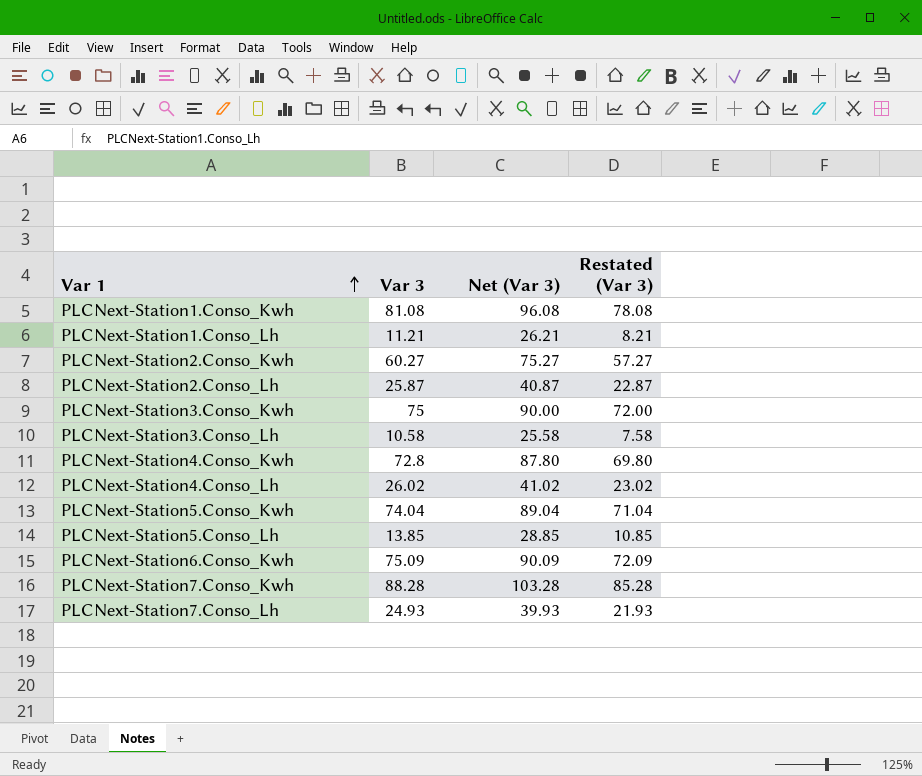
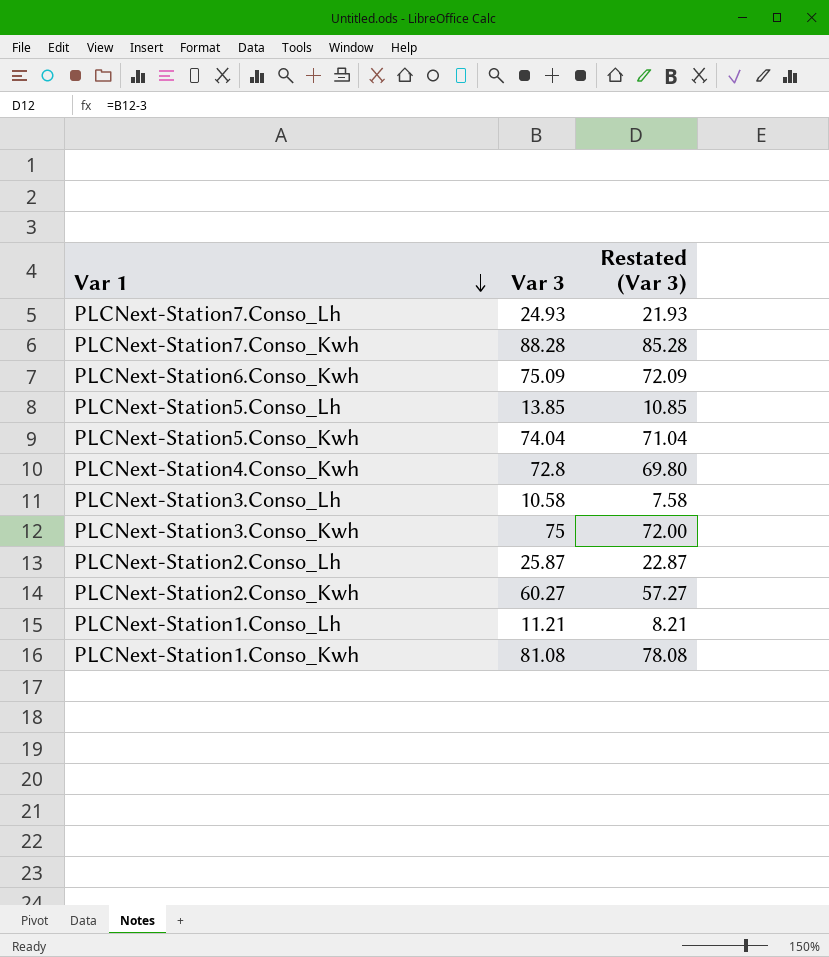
row order: Var 1 ascending -> Var 1 descending
column Net (Var 3) | formula: [Var 3] + 15 -> none
row PLCNext-Station4.Conso_Lh: 26.02 | 41.02 | 23.02 -> none

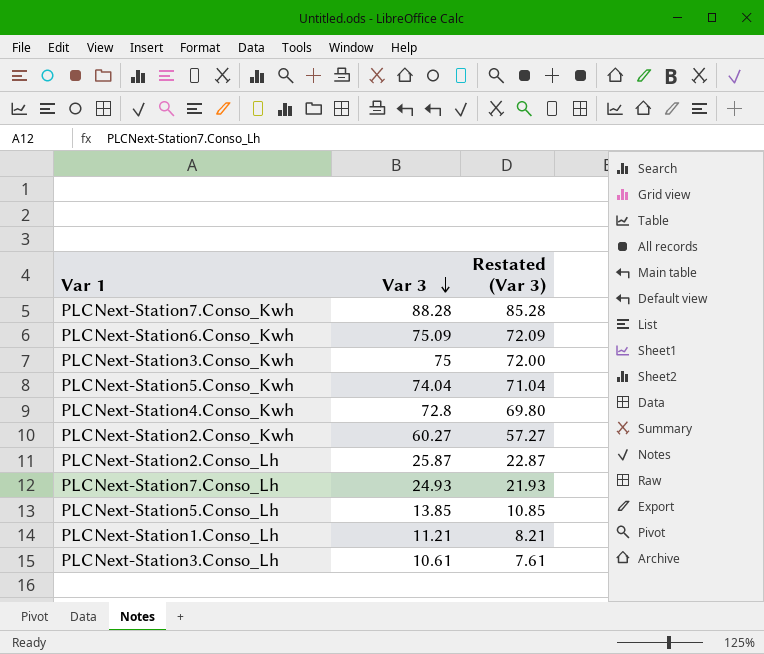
row order: Var 1 descending -> Var 3 descending
row PLCNext-Station1.Conso_Kwh: 81.08 | 78.08 -> none
PLCNext-Station3.Conso_Lh | Var 3: 10.58 -> 10.61
PLCNext-Station3.Conso_Lh | Restated (Var 3): 7.58 -> 7.61

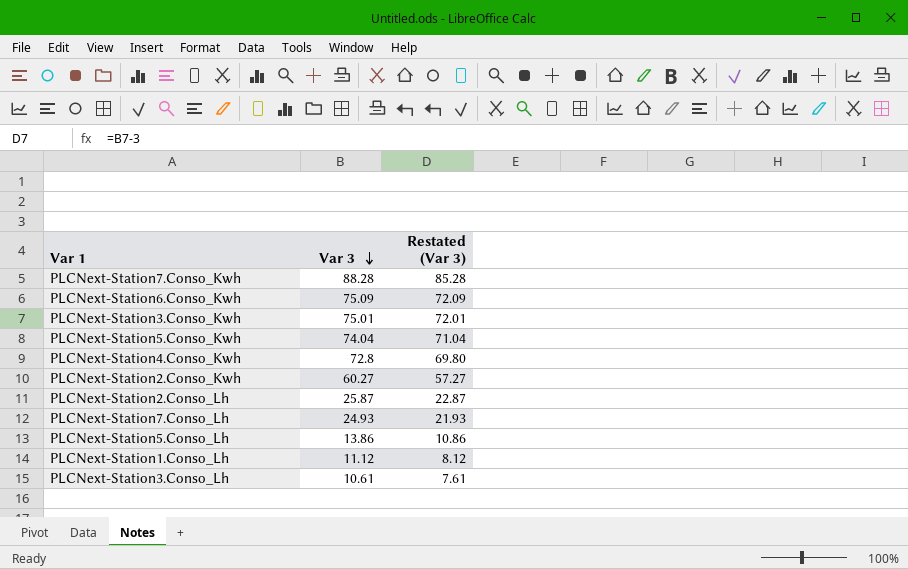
PLCNext-Station3.Conso_Kwh | Var 3: 75 -> 75.01
PLCNext-Station3.Conso_Kwh | Restated (Var 3): 72.00 -> 72.01
PLCNext-Station5.Conso_Lh | Var 3: 13.85 -> 13.86
PLCNext-Station5.Conso_Lh | Restated (Var 3): 10.85 -> 10.86
PLCNext-Station1.Conso_Lh | Var 3: 11.21 -> 11.12
PLCNext-Station1.Conso_Lh | Restated (Var 3): 8.21 -> 8.12

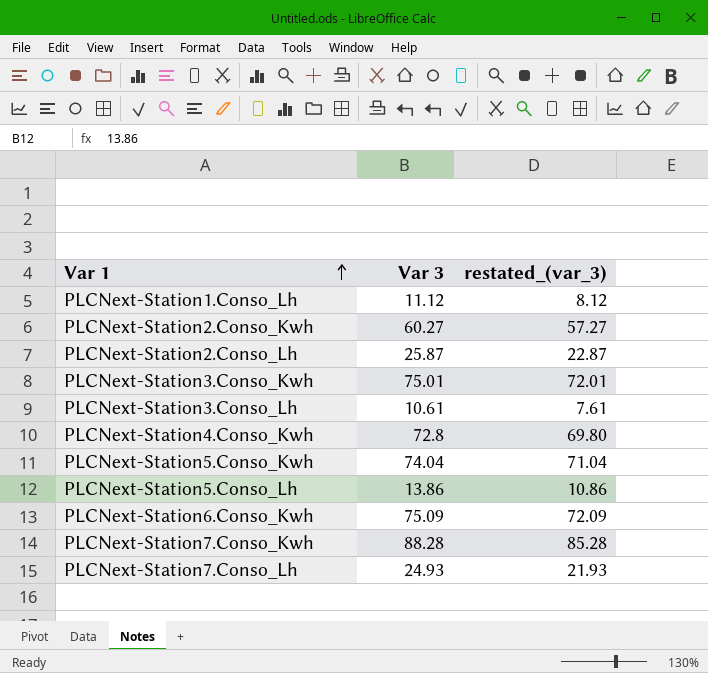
row order: Var 3 descending -> Var 1 ascending
column name: Restated (Var 3) -> restated_(var_3)

